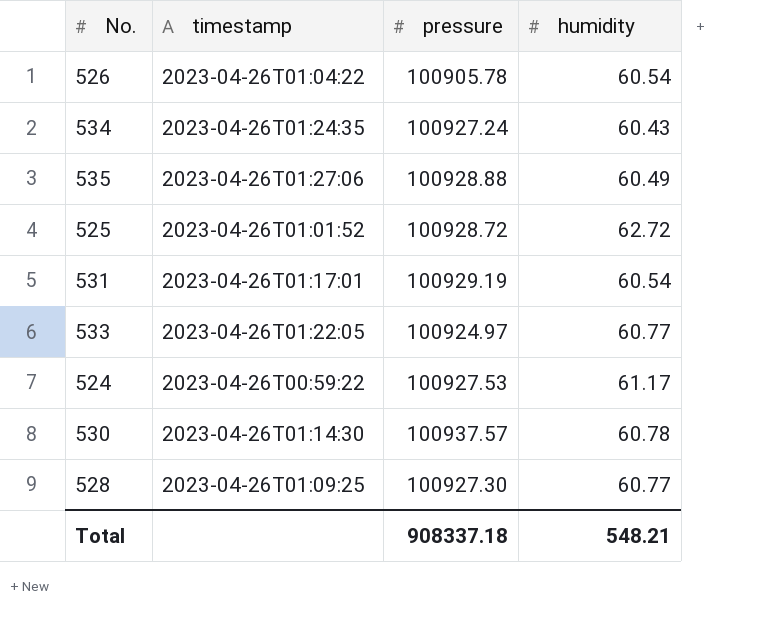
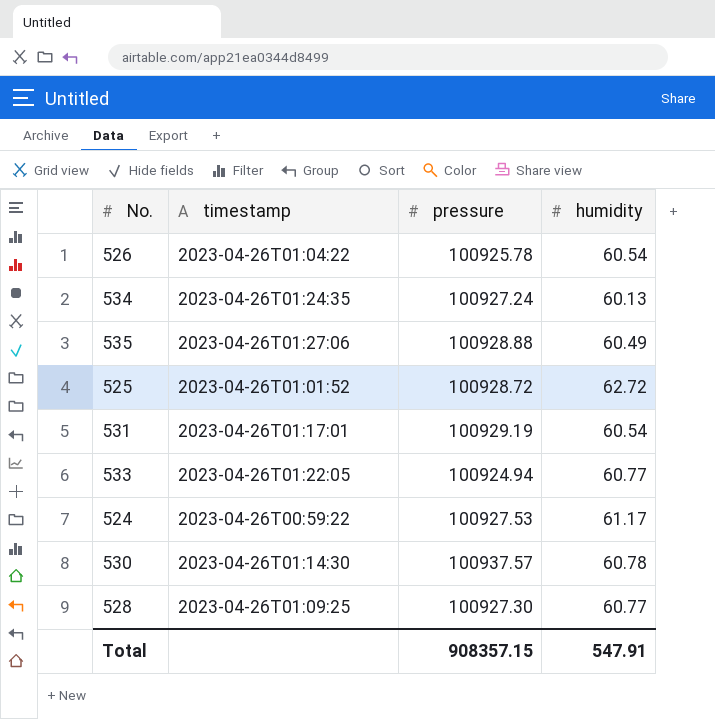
526 | pressure: 100905.78 -> 100925.78
534 | humidity: 60.43 -> 60.13
533 | pressure: 100924.97 -> 100924.94
Total | pressure: 908337.18 -> 908357.15
Total | humidity: 548.21 -> 547.91

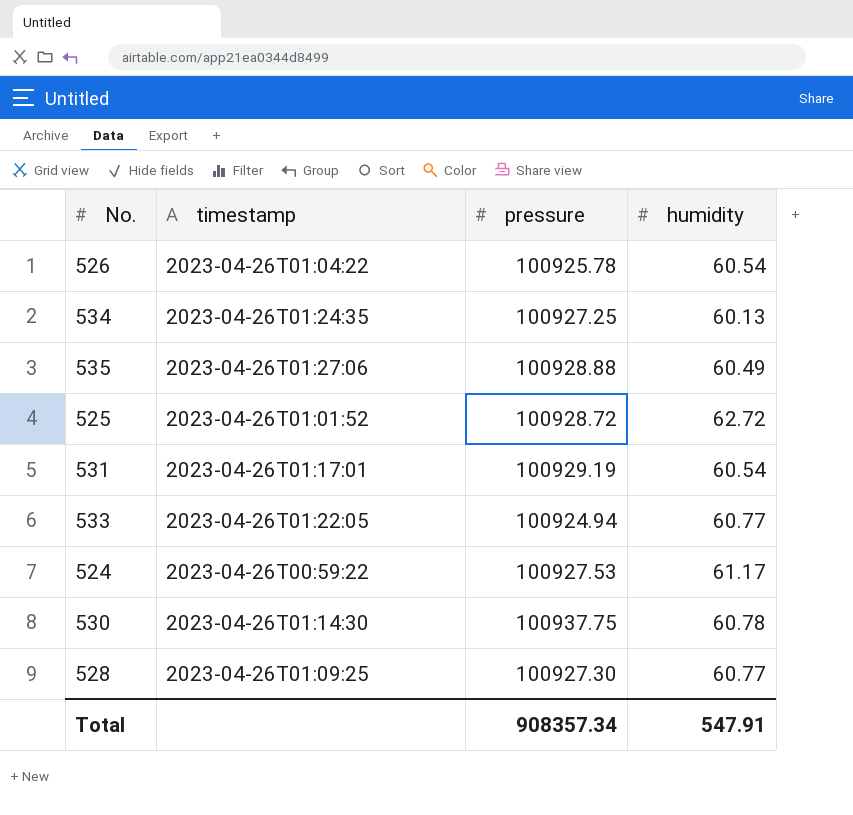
534 | pressure: 100927.24 -> 100927.25
530 | pressure: 100937.57 -> 100937.75
Total | pressure: 908357.15 -> 908357.34

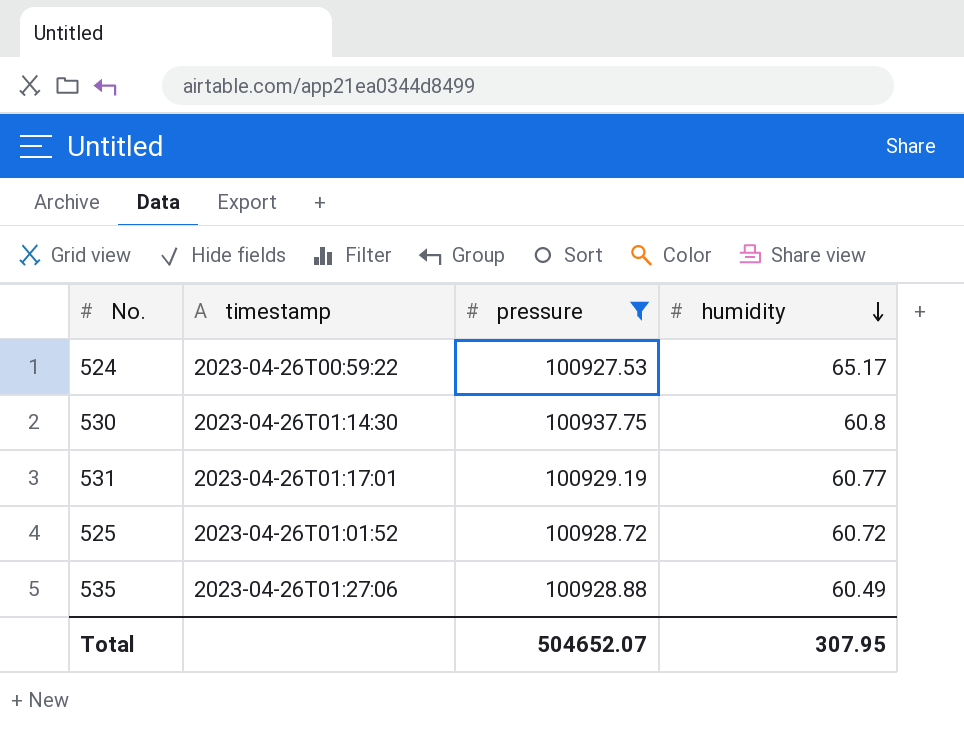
filter: none -> pressure >= 100927.53
row order: none -> humidity descending
524 | humidity: 61.17 -> 65.17
530 | humidity: 60.78 -> 60.8
531 | humidity: 60.54 -> 60.77
525 | humidity: 62.72 -> 60.72
Total | pressure: 908357.34 -> 504652.07
Total | humidity: 547.91 -> 307.95

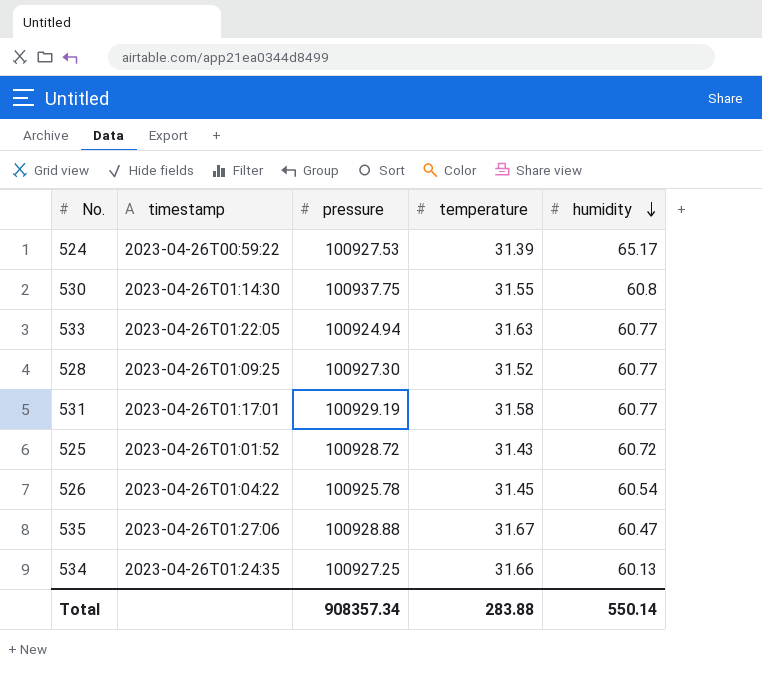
filter: pressure >= 100927.53 -> none
column temperature | position: none -> 4
535 | humidity: 60.49 -> 60.47
Total | pressure: 504652.07 -> 908357.34
Total | humidity: 307.95 -> 550.14

